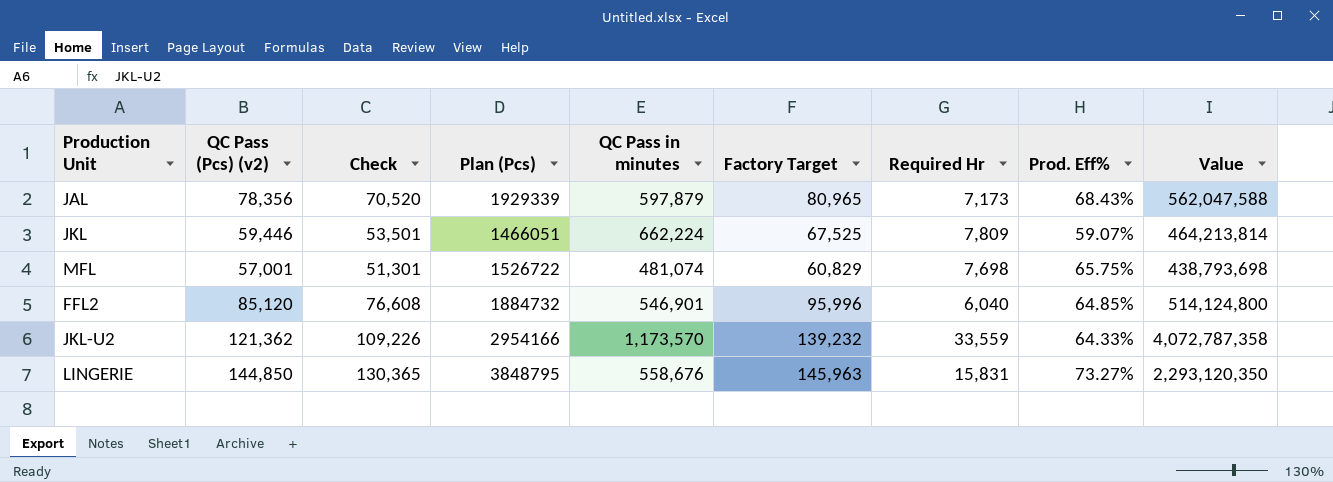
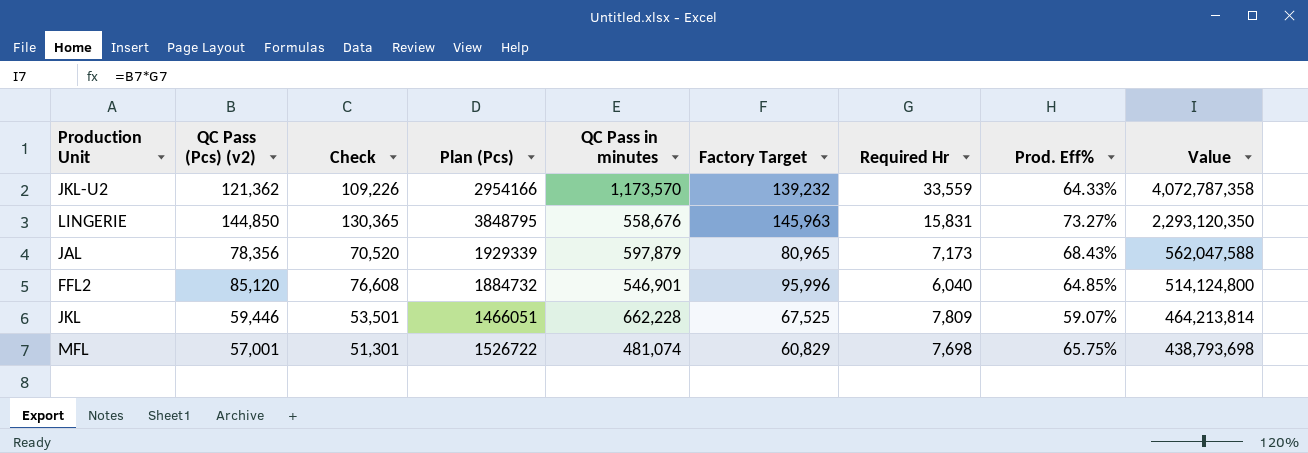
row order: none -> Value descending
JKL | QC Pass in minutes: 662,224 -> 662,228

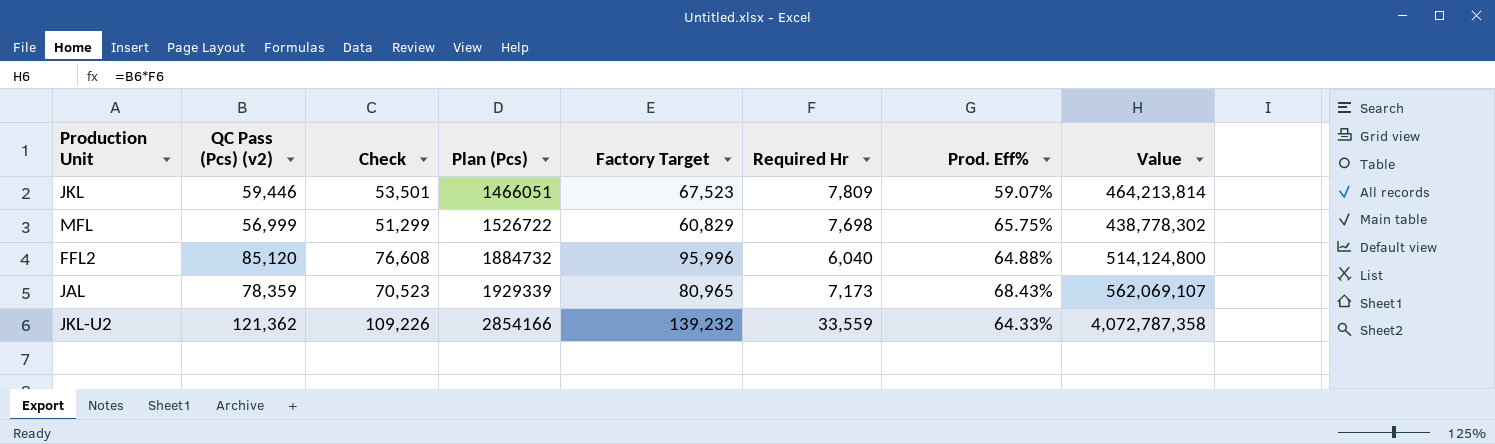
row order: Value descending -> Plan (Pcs) ascending
column QC Pass in minutes | position: 5 -> none
row LINGERIE: 144,850 | 130,365 | 3848795 | 558,676 | 145,963 | 15,831 | 73.27% | 2,293,120,350 -> none
JKL | Factory Target: 67,525 -> 67,523
MFL | QC Pass (Pcs) (v2): 57,001 -> 56,999
MFL | Check: 51,301 -> 51,299
MFL | Value: 438,793,698 -> 438,778,302
FFL2 | Prod. Eff%: 64.85% -> 64.88%
JAL | QC Pass (Pcs) (v2): 78,356 -> 78,359
JAL | Check: 70,520 -> 70,523
JAL | Value: 562,047,588 -> 562,069,107
JKL-U2 | Plan (Pcs): 2954166 -> 2854166

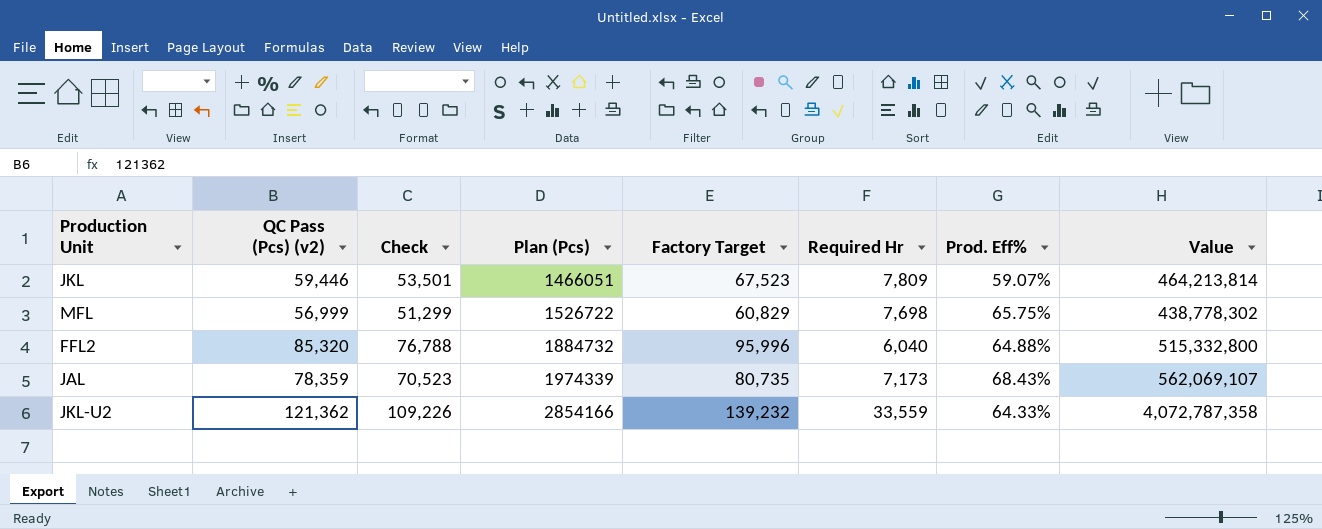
FFL2 | QC Pass (Pcs) (v2): 85,120 -> 85,320
FFL2 | Check: 76,608 -> 76,788
FFL2 | Value: 514,124,800 -> 515,332,800
JAL | Plan (Pcs): 1929339 -> 1974339
JAL | Factory Target: 80,965 -> 80,735

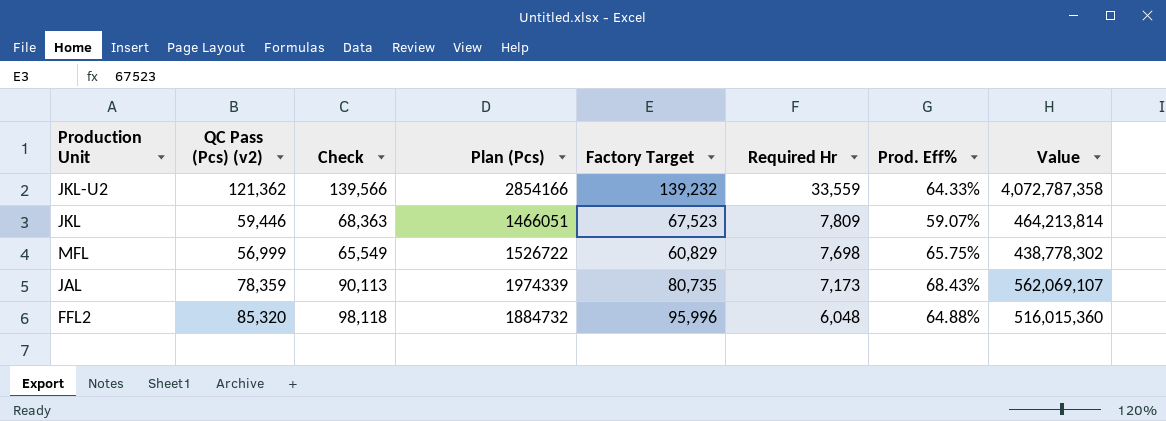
row order: Plan (Pcs) ascending -> Required Hr descending
column Check | formula: [QC Pass (Pcs) (v2)] * 0.9 -> [QC Pass (Pcs) (v2)] * 1.15
FFL2 | Required Hr: 6,040 -> 6,048
FFL2 | Value: 515,332,800 -> 516,015,360

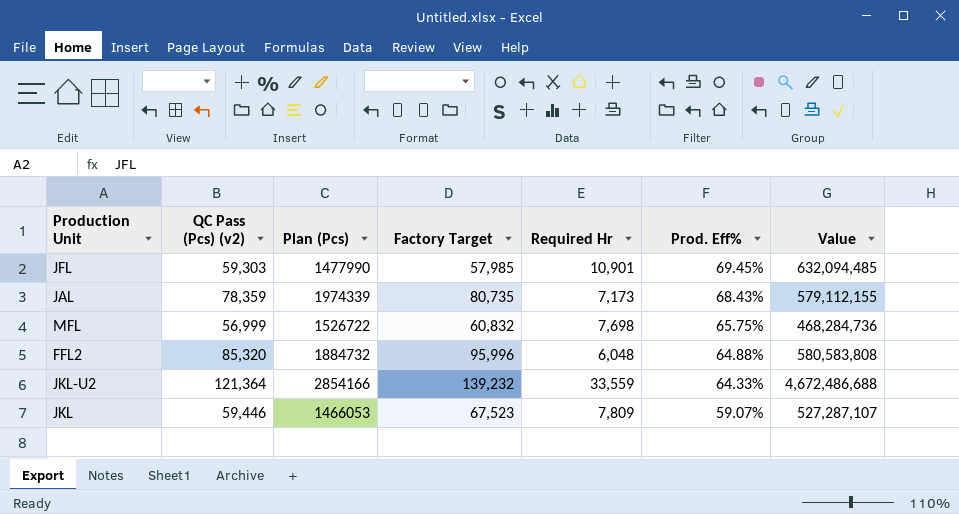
row order: Required Hr descending -> Prod. Eff% descending
column Check | formula: [QC Pass (Pcs) (v2)] * 1.15 -> none
column Value | formula: [QC Pass (Pcs) (v2)] * [Required Hr] -> [Factory Target] * [Required Hr]
row JFL: none -> 59,303 | 1477990 | 57,985 | 10,901 | 69.45% | 632,094,485
MFL | Factory Target: 60,829 -> 60,832
JKL-U2 | QC Pass (Pcs) (v2): 121,362 -> 121,364
JKL | Plan (Pcs): 1466051 -> 1466053

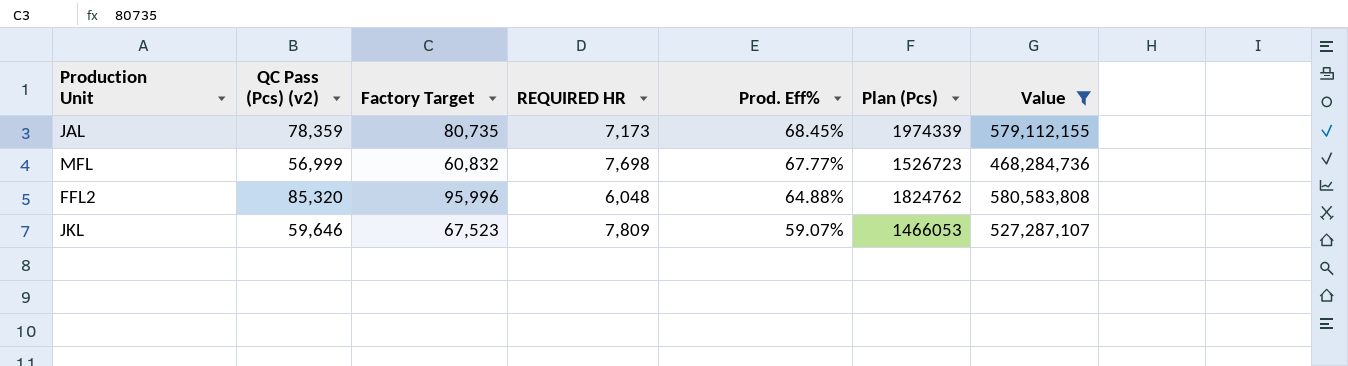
filter: none -> Value <= 580,583,808
column name: Required Hr -> REQUIRED HR
column Plan (Pcs) | position: 3 -> 6
JAL | Prod. Eff%: 68.43% -> 68.45%
MFL | Prod. Eff%: 65.75% -> 67.77%
MFL | Plan (Pcs): 1526722 -> 1526723
FFL2 | Plan (Pcs): 1884732 -> 1824762
JKL | QC Pass (Pcs) (v2): 59,446 -> 59,646

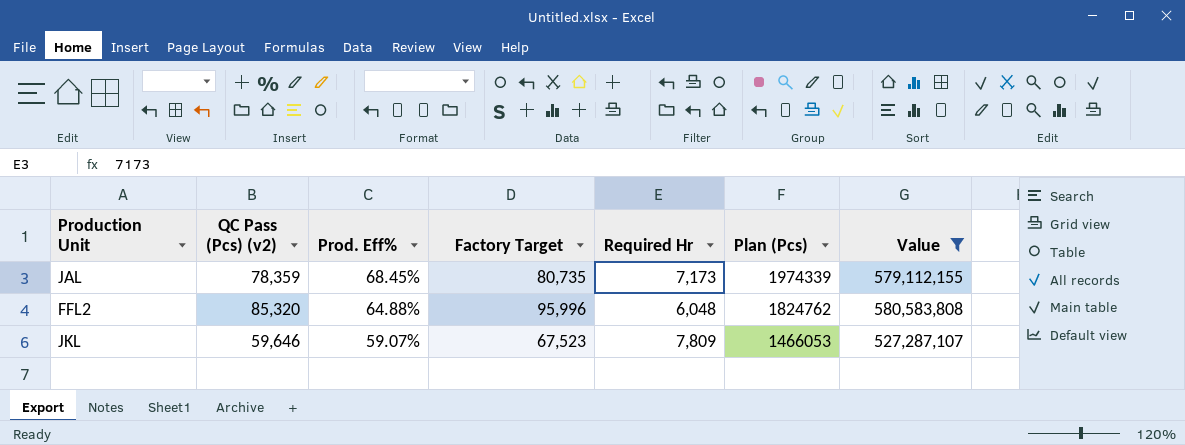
column Prod. Eff% | position: 5 -> 3
column name: REQUIRED HR -> Required Hr
row MFL: 56,999 | 60,832 | 7,698 | 67.77% | 1526723 | 468,284,736 -> none

